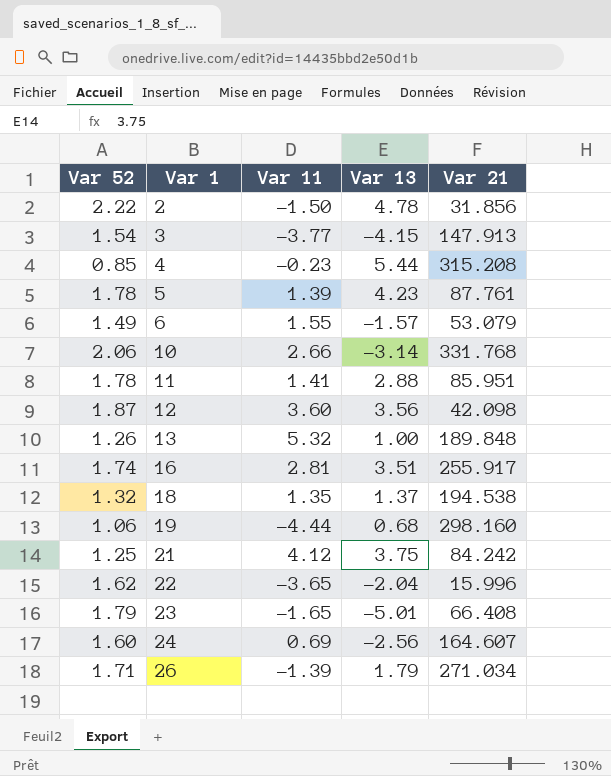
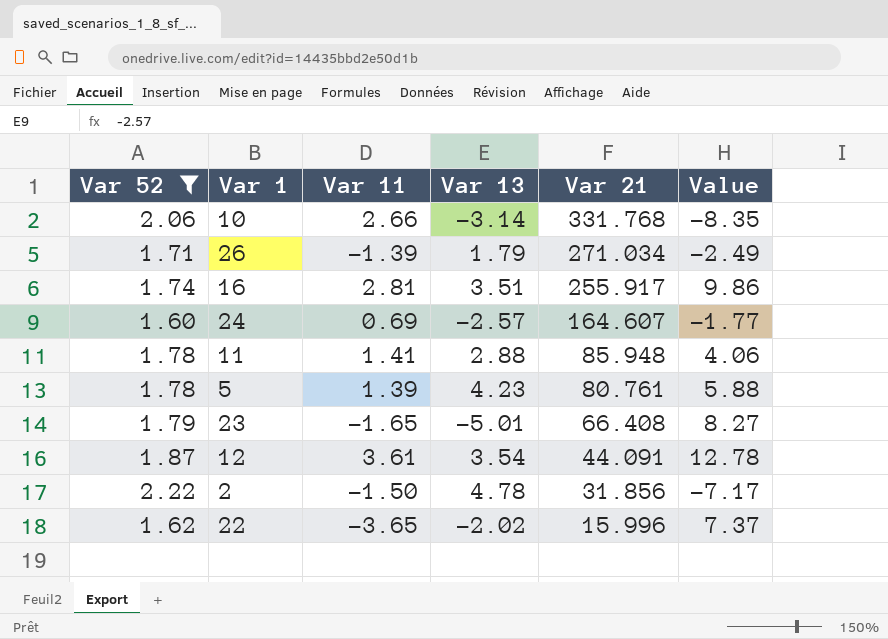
filter: none -> Var 52 >= 1.60
row order: Var 1 ascending -> Var 21 descending
column Value | formula: none -> [Var 11] * [Var 13]
24 | Var 13: -2.56 -> -2.57
11 | Var 21: 85.951 -> 85.948
5 | Var 21: 87.761 -> 80.761
12 | Var 11: 3.60 -> 3.61
12 | Var 13: 3.56 -> 3.54
12 | Var 21: 42.098 -> 44.091
22 | Var 13: -2.04 -> -2.02

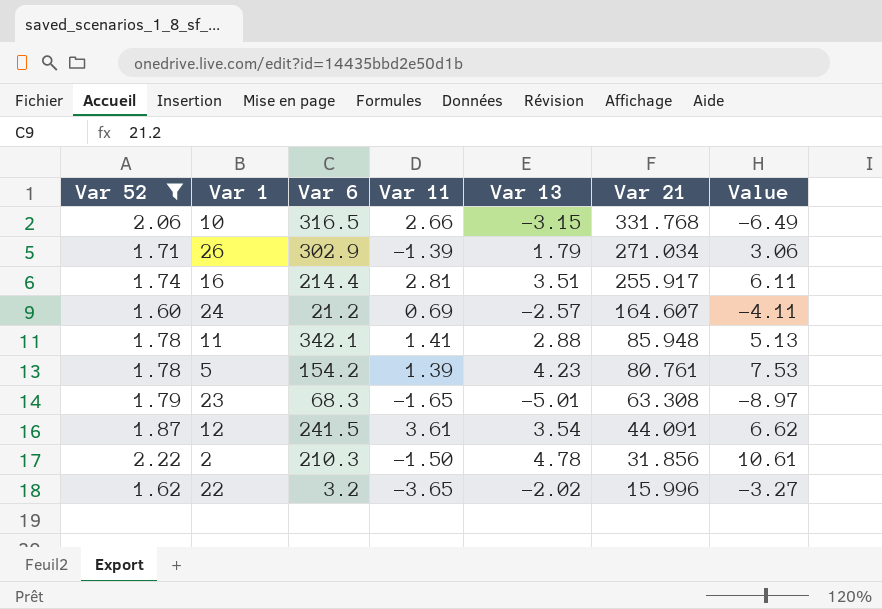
column Var 6 | position: none -> 3
column Value | formula: [Var 11] * [Var 13] -> [Var 52] * [Var 13]
10 | Var 13: -3.14 -> -3.15
23 | Var 21: 66.408 -> 63.308

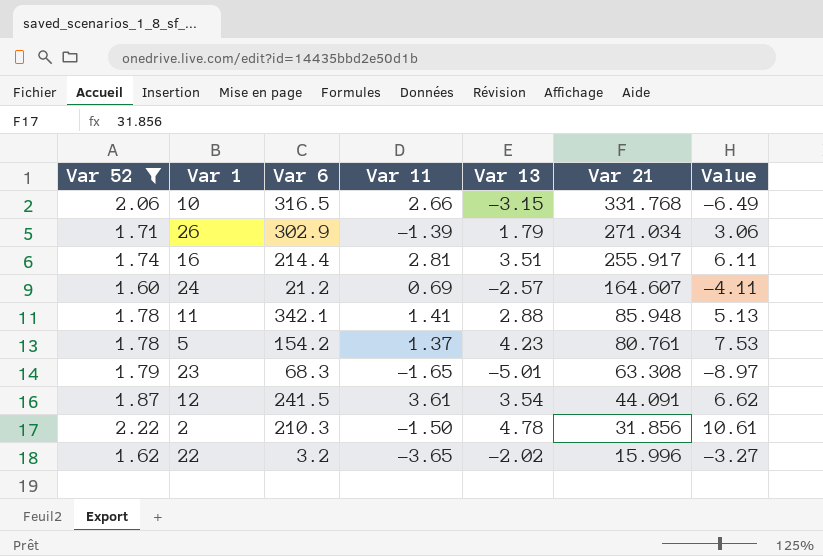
5 | Var 11: 1.39 -> 1.37

